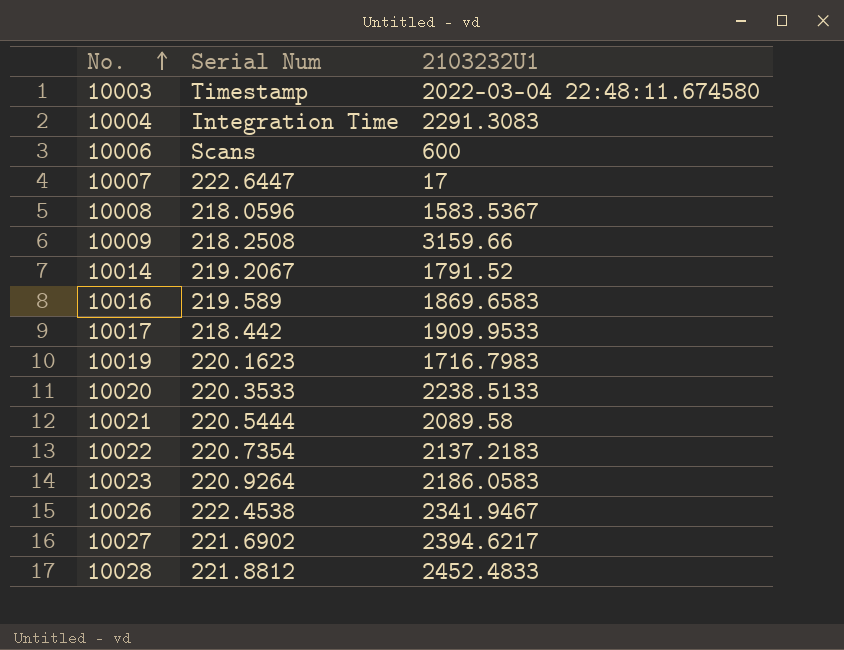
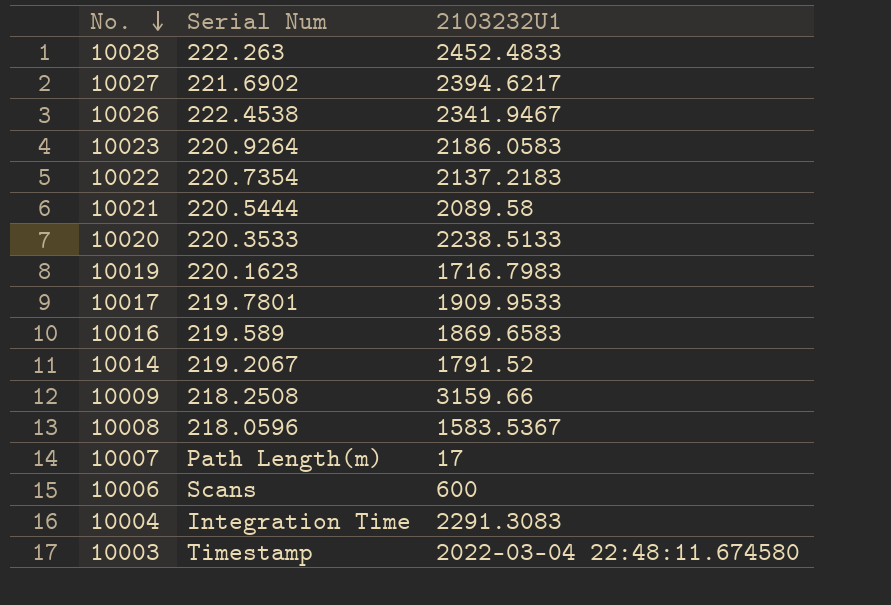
row order: No. ascending -> No. descending
10028 | Serial Num: 221.8812 -> 222.263
10017 | Serial Num: 218.442 -> 219.7801
10007 | Serial Num: 222.6447 -> Path Length(m)

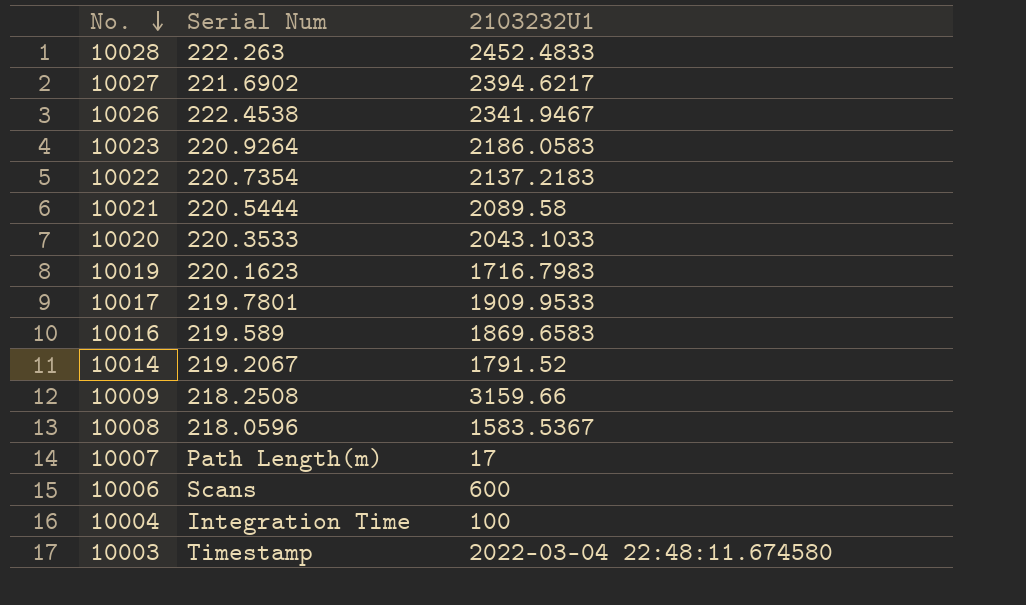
10020 | 2103232U1: 2238.5133 -> 2043.1033
10004 | 2103232U1: 2291.3083 -> 100

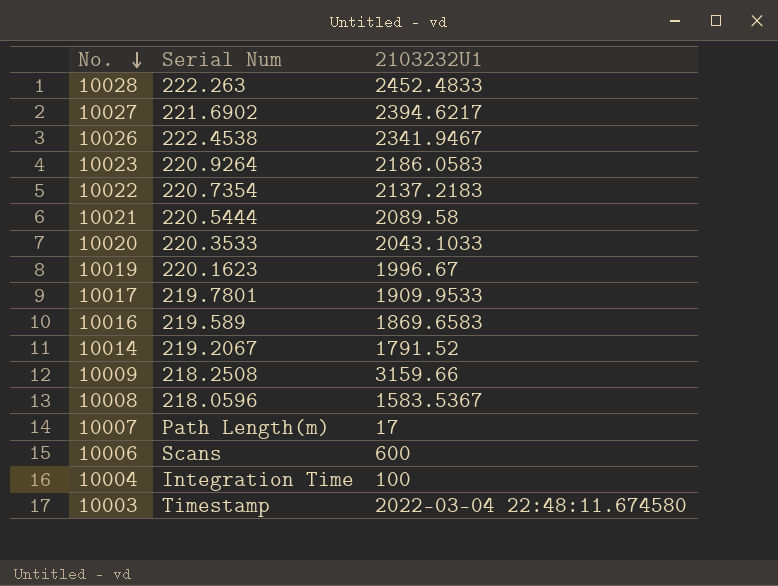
10019 | 2103232U1: 1716.7983 -> 1996.67

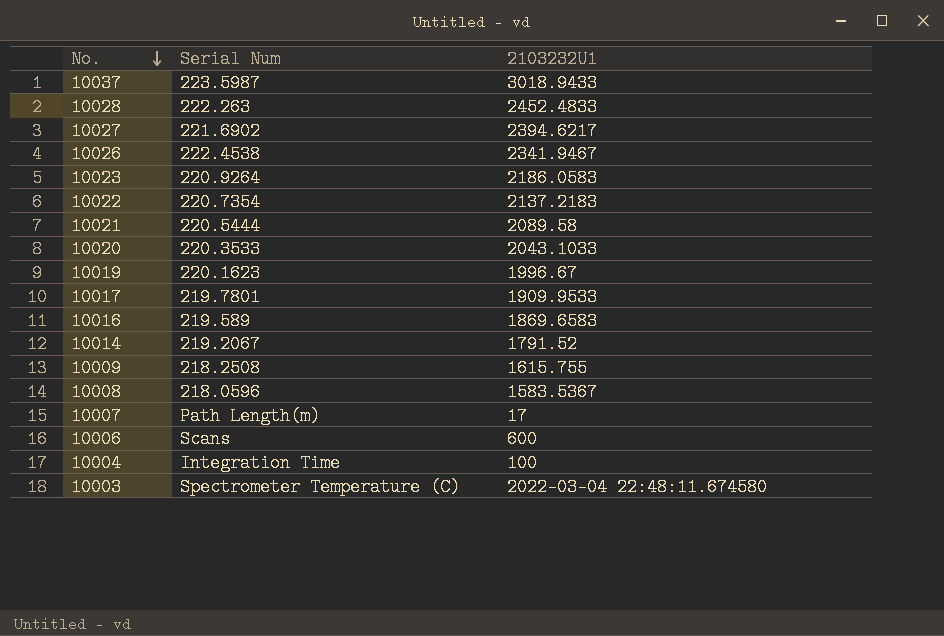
row 10037: none -> 223.5987 | 3018.9433
10009 | 2103232U1: 3159.66 -> 1615.755
10003 | Serial Num: Timestamp -> Spectrometer Temperature (C)

